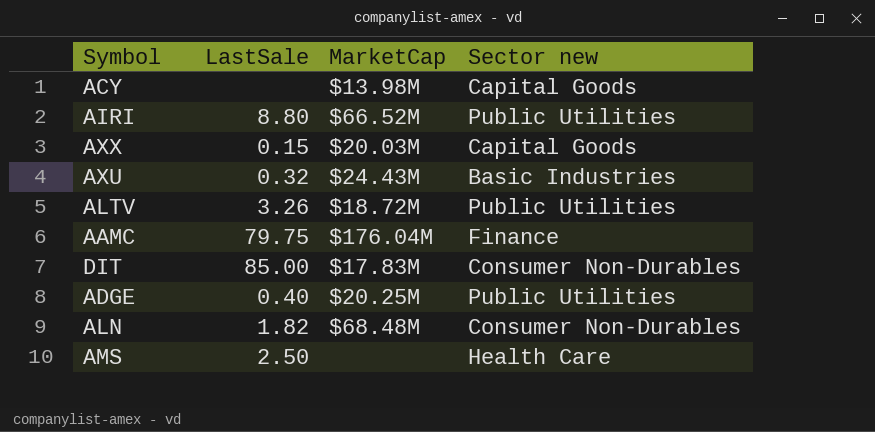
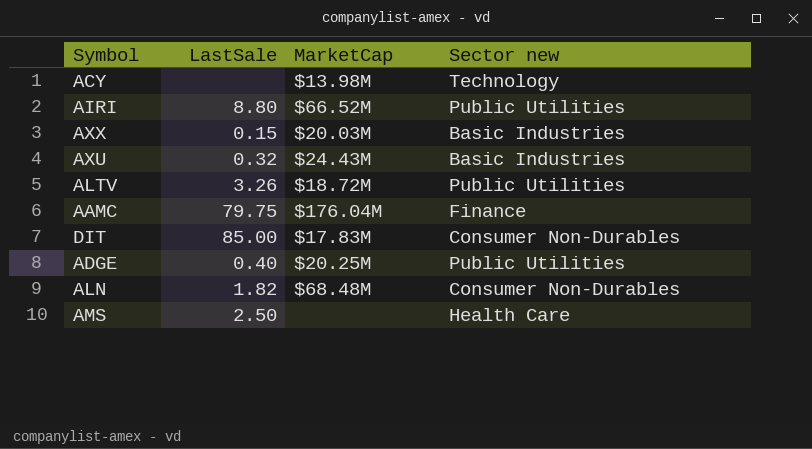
ACY | Sector new: Capital Goods -> Technology
AXX | Sector new: Capital Goods -> Basic Industries

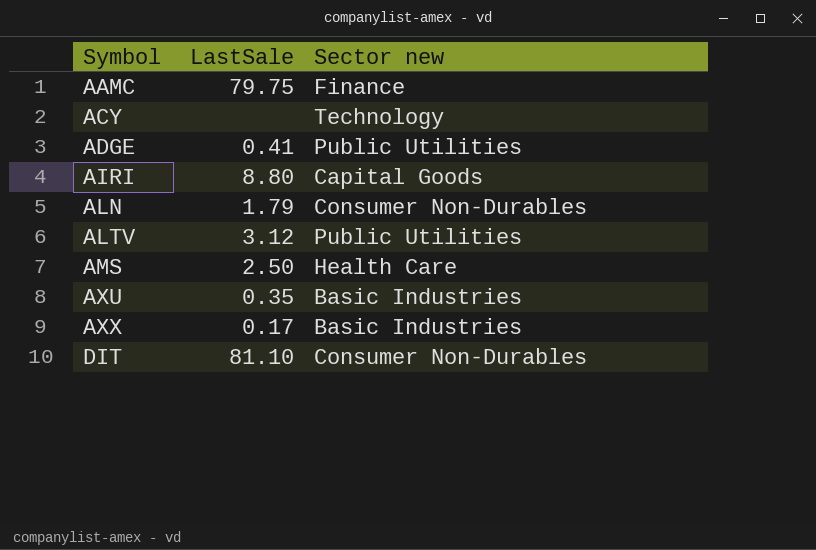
row order: none -> Symbol ascending
column MarketCap | position: 3 -> none
ADGE | LastSale: 0.40 -> 0.41
AIRI | Sector new: Public Utilities -> Capital Goods
ALN | LastSale: 1.82 -> 1.79
ALTV | LastSale: 3.26 -> 3.12
AXU | LastSale: 0.32 -> 0.35
AXX | LastSale: 0.15 -> 0.17
DIT | LastSale: 85.00 -> 81.10

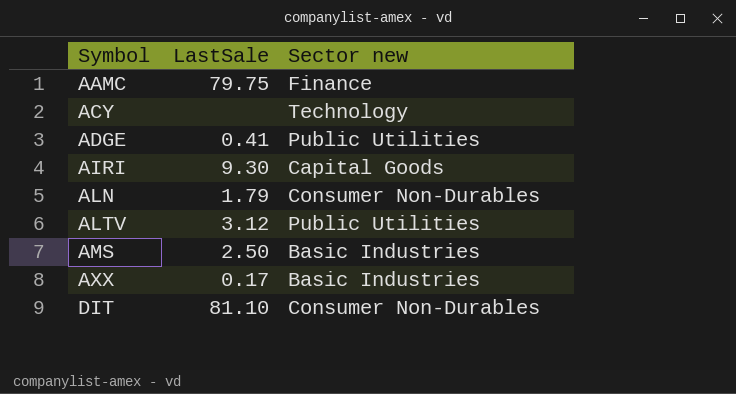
row AXU: 0.35 | Basic Industries -> none
AIRI | LastSale: 8.80 -> 9.30
AMS | Sector new: Health Care -> Basic Industries

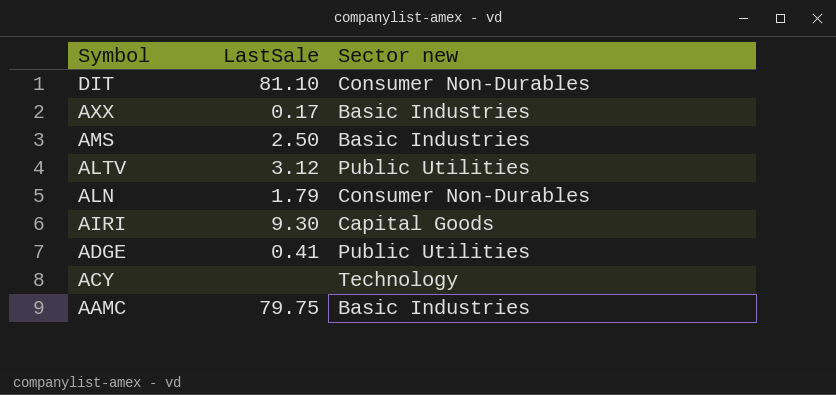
row order: Symbol ascending -> Symbol descending
AAMC | Sector new: Finance -> Basic Industries

